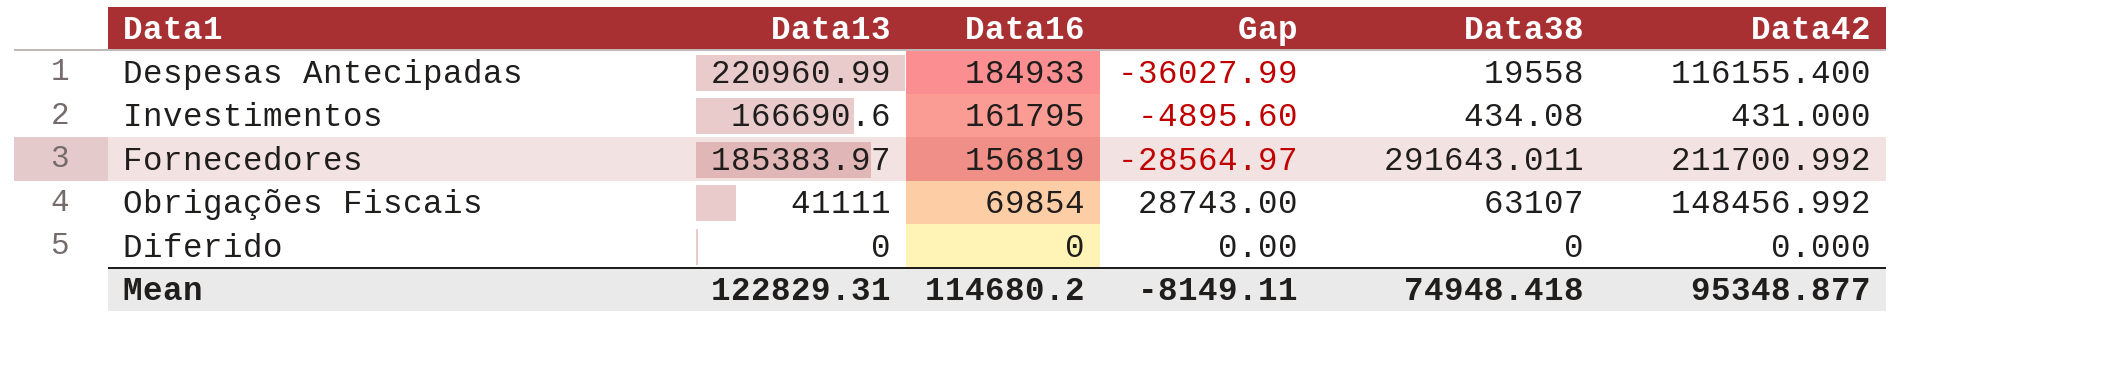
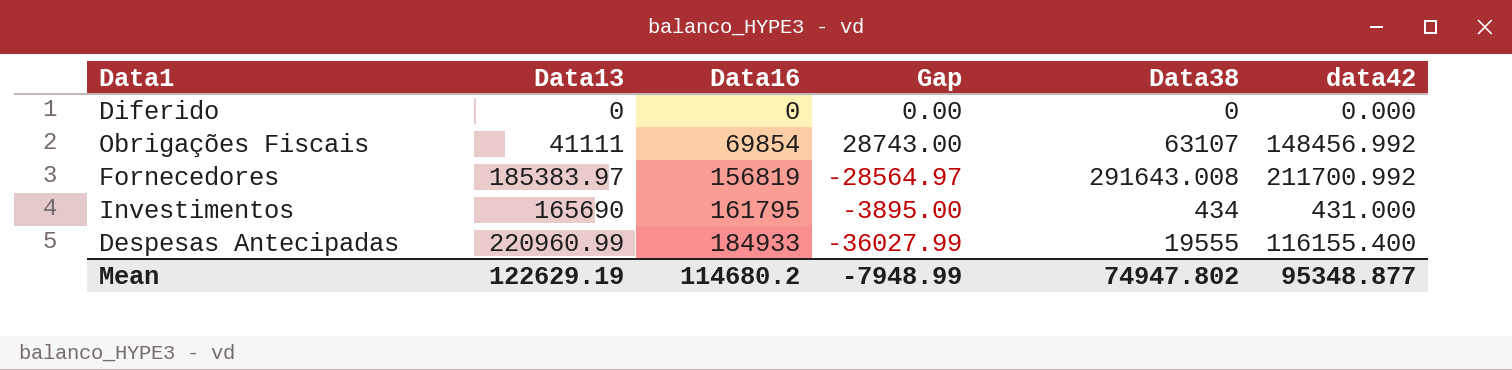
row order: Data16 descending -> Data16 ascending
column name: Data42 -> data42
Fornecedores | Data38: 291643.011 -> 291643.008
Investimentos | Data13: 166690.6 -> 165690
Investimentos | Gap: -4895.60 -> -3895.00
Investimentos | Data38: 434.08 -> 434
Despesas Antecipadas | Data38: 19558 -> 19555
Mean | Data13: 122829.31 -> 122629.19
Mean | Gap: -8149.11 -> -7948.99
Mean | Data38: 74948.418 -> 74947.802

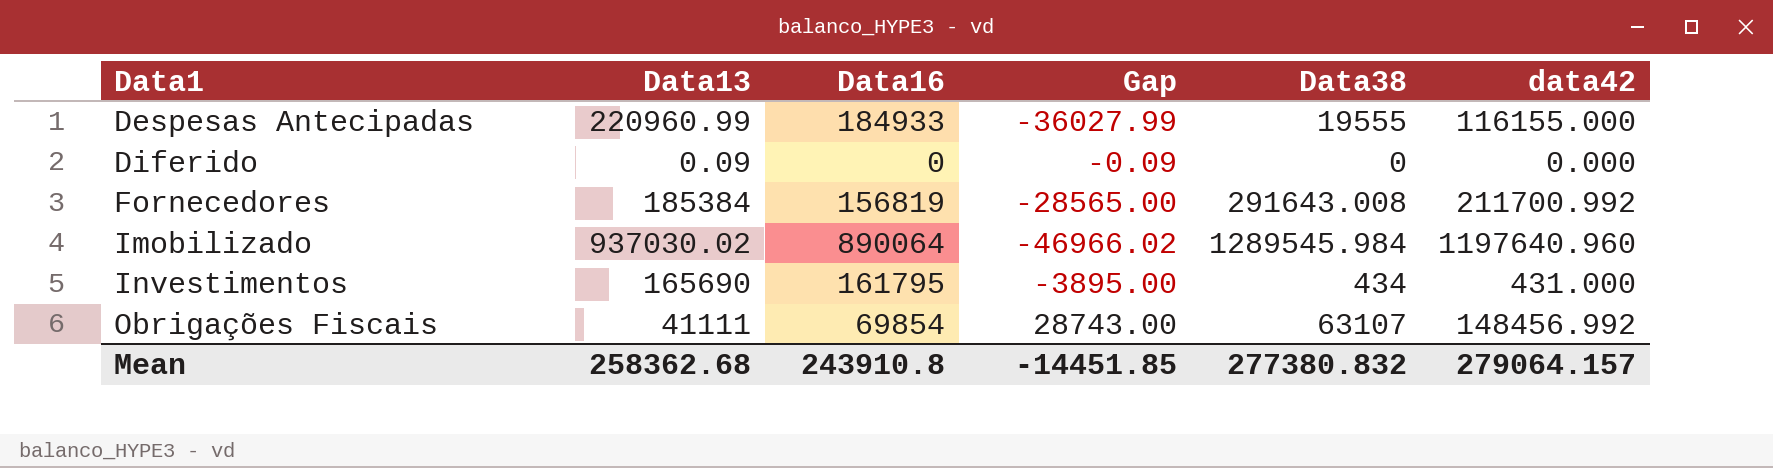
row order: Data16 ascending -> Data1 ascending
Despesas Antecipadas | data42: 116155.400 -> 116155.000
Diferido | Data13: 0 -> 0.09
Diferido | Gap: 0.00 -> -0.09
Fornecedores | Data13: 185383.97 -> 185384
Fornecedores | Gap: -28564.97 -> -28565.00
row Imobilizado: none -> 937030.02 | 890064 | -46966.02 | 1289545.984 | 1197640.960
Mean | Data13: 122629.19 -> 258362.68
Mean | Data16: 114680.2 -> 243910.8
Mean | Gap: -7948.99 -> -14451.85
Mean | Data38: 74947.802 -> 277380.832
Mean | data42: 95348.877 -> 279064.157

